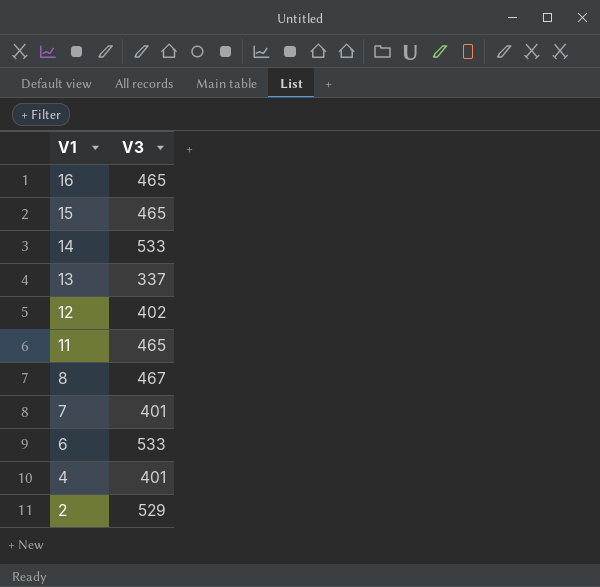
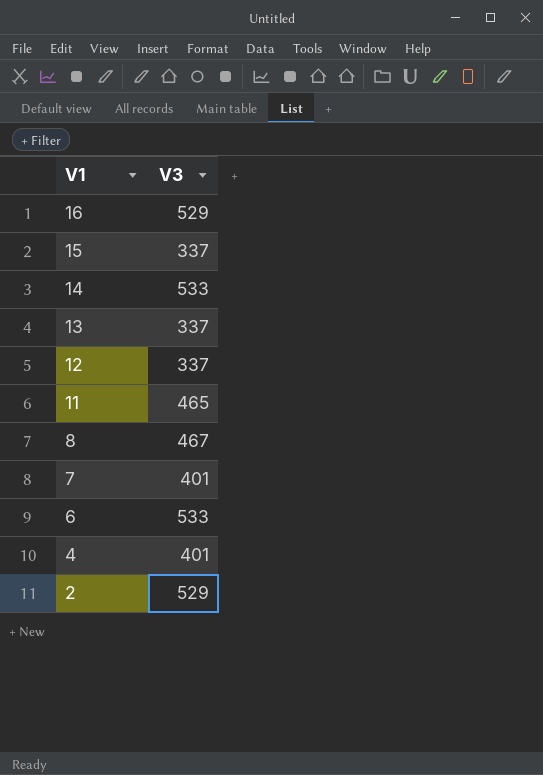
16 | V3: 465 -> 529
15 | V3: 465 -> 337
12 | V3: 402 -> 337

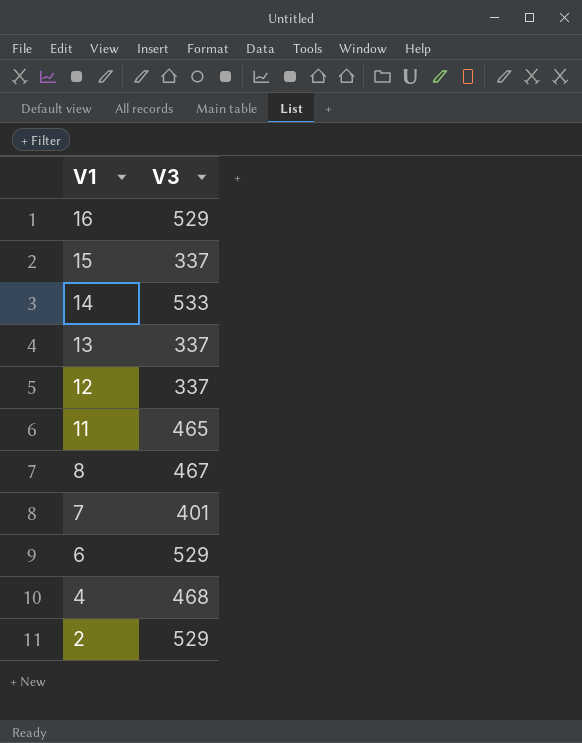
6 | V3: 533 -> 529
4 | V3: 401 -> 468

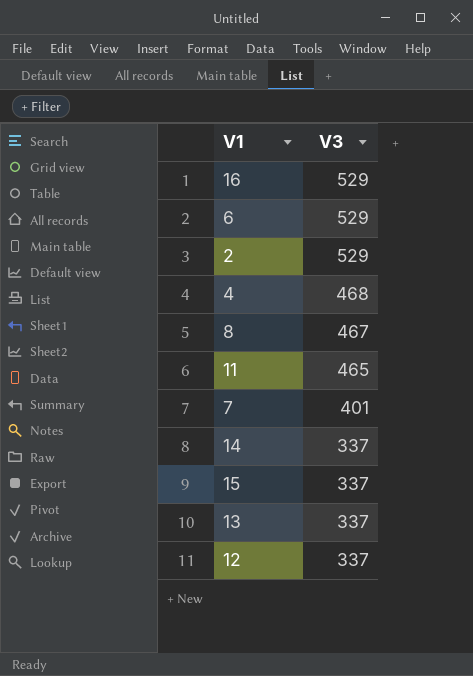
row order: V1 descending -> V3 descending
14 | V3: 533 -> 337

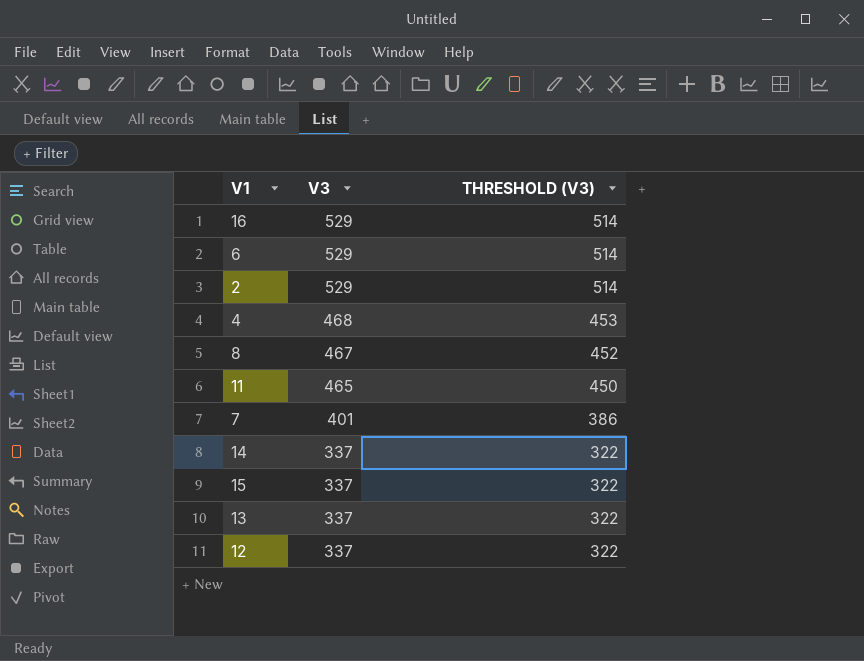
column THRESHOLD (V3) | formula: none -> [V3] - 15

